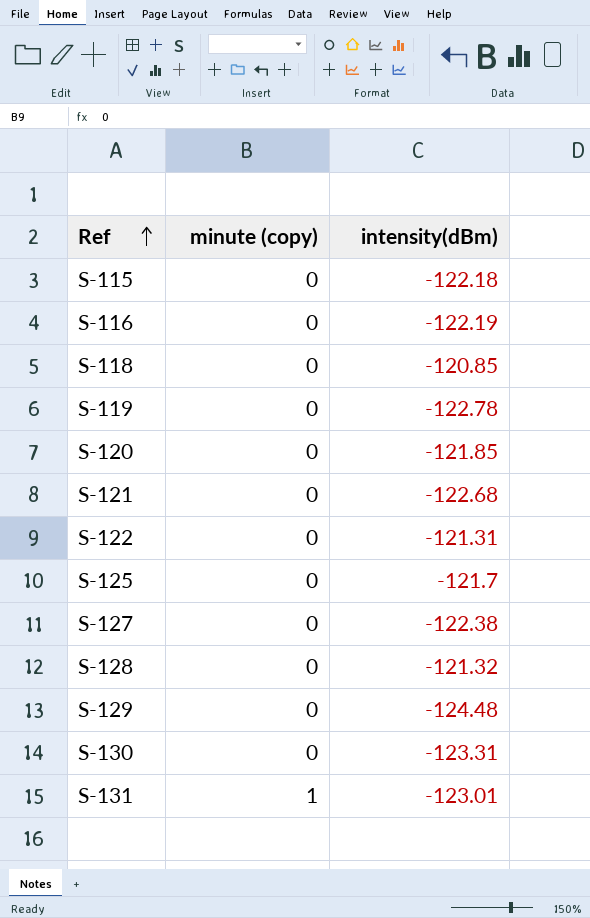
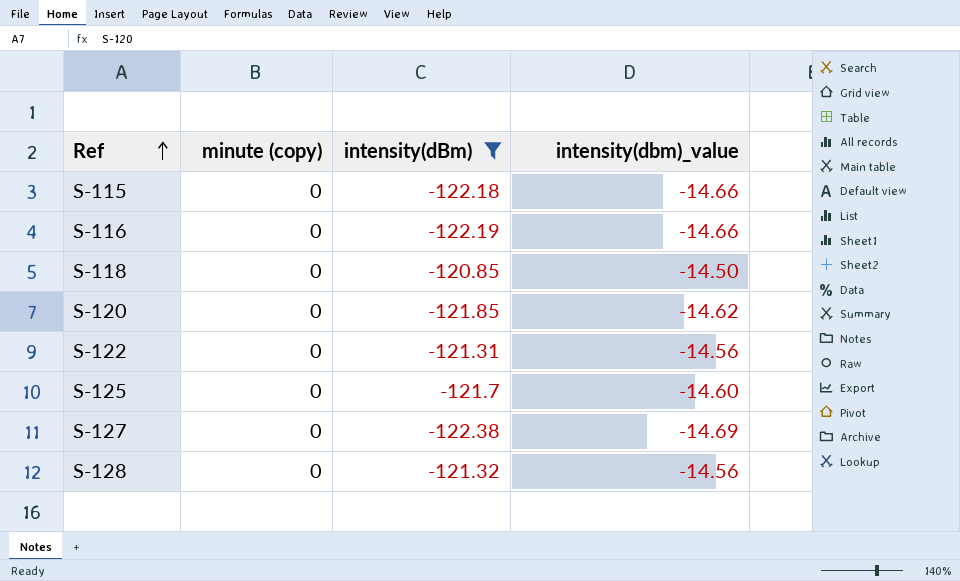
filter: none -> intensity(dBm) >= -122.38
column intensity(dbm)_value | formula: none -> [intensity(dBm)] * 0.12

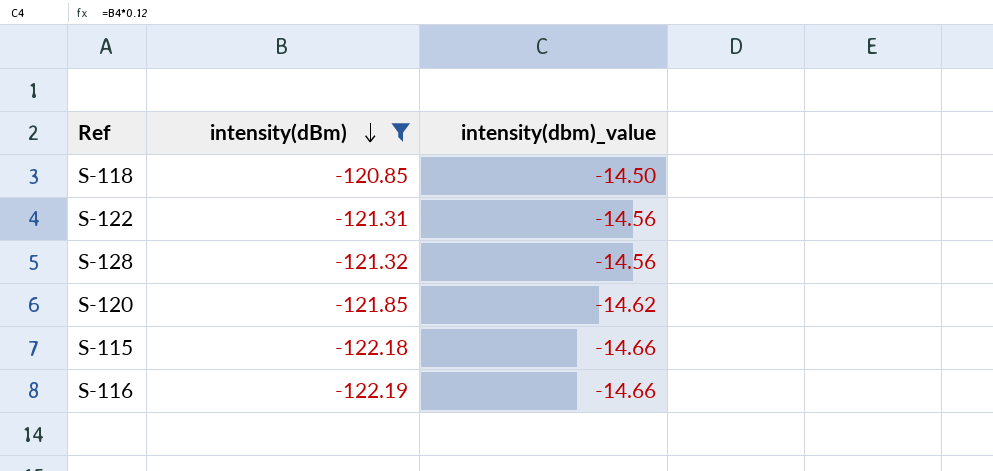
row order: Ref ascending -> intensity(dBm) descending
column minute (copy) | position: 2 -> none
row S-125: 0 | -121.7 | -14.60 -> none
row S-127: 0 | -122.38 | -14.69 -> none

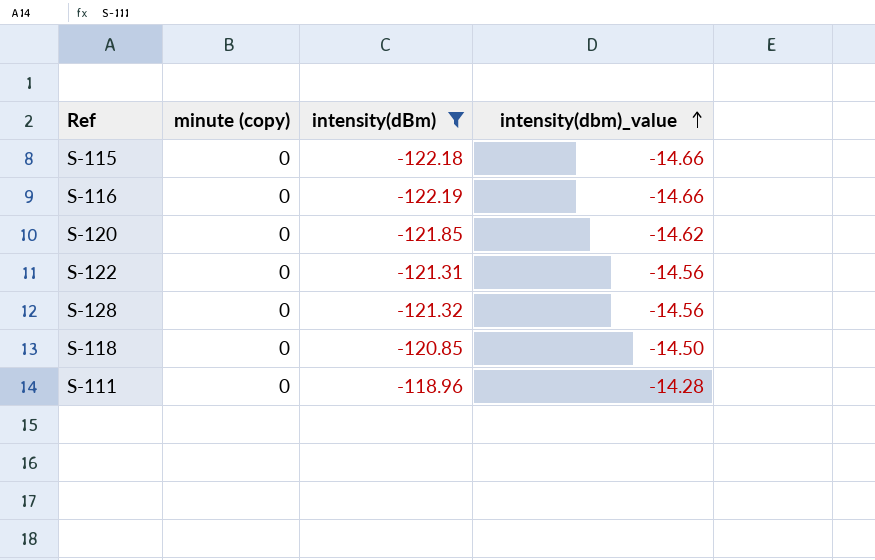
row order: intensity(dBm) descending -> intensity(dbm)_value ascending
column minute (copy) | position: none -> 2
row S-111: none -> 0 | -118.96 | -14.28

